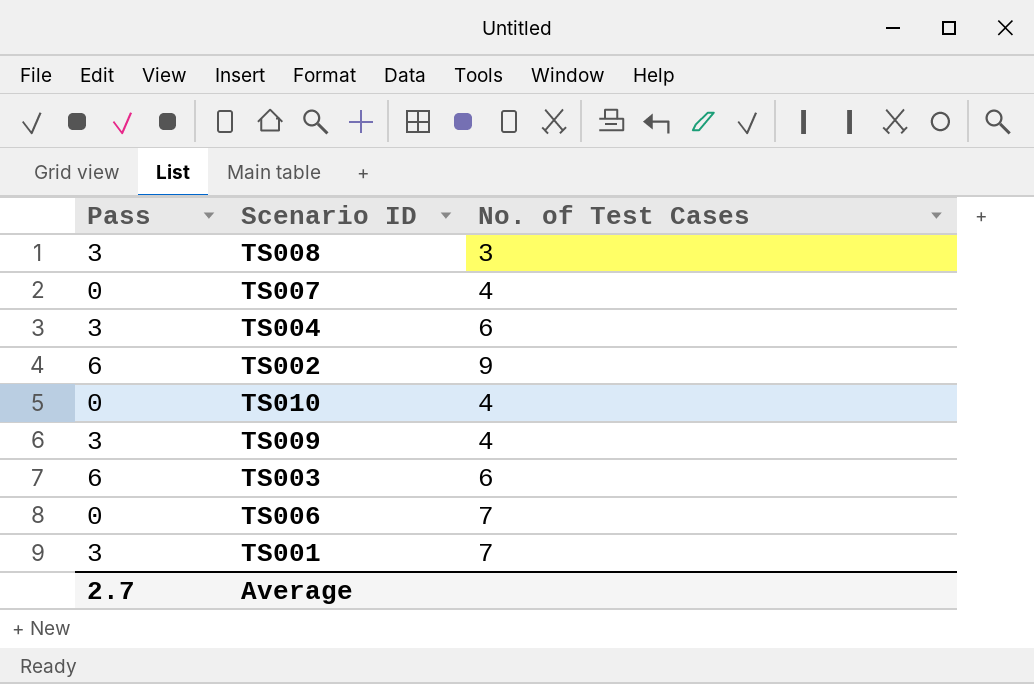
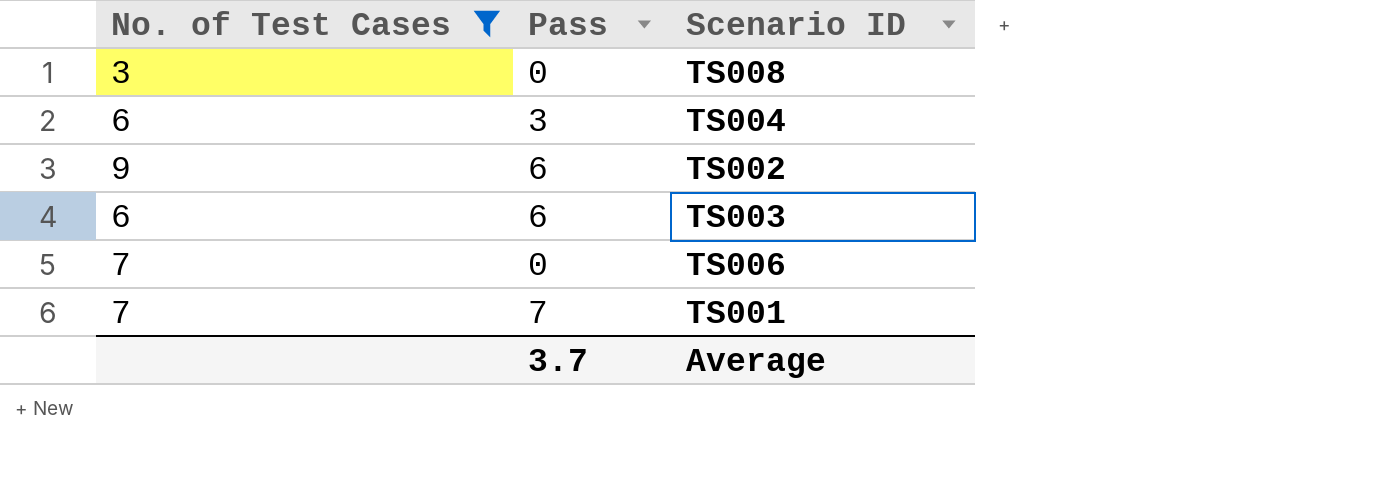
filter: none -> No. of Test Cases != 4
column No. of Test Cases | position: 3 -> 1
TS008 | Pass: 3 -> 0
TS001 | Pass: 3 -> 7
Average | Pass: 2.7 -> 3.7

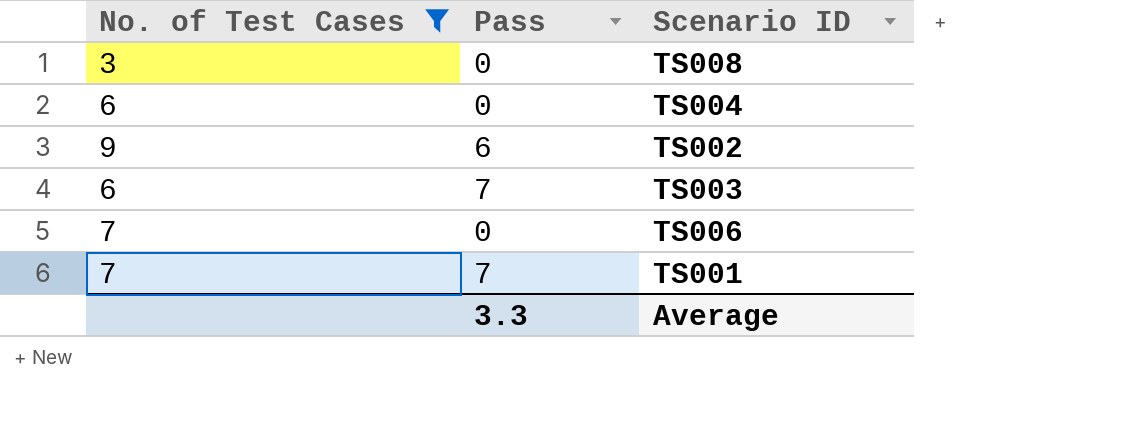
TS004 | Pass: 3 -> 0
TS003 | Pass: 6 -> 7
Average | Pass: 3.7 -> 3.3

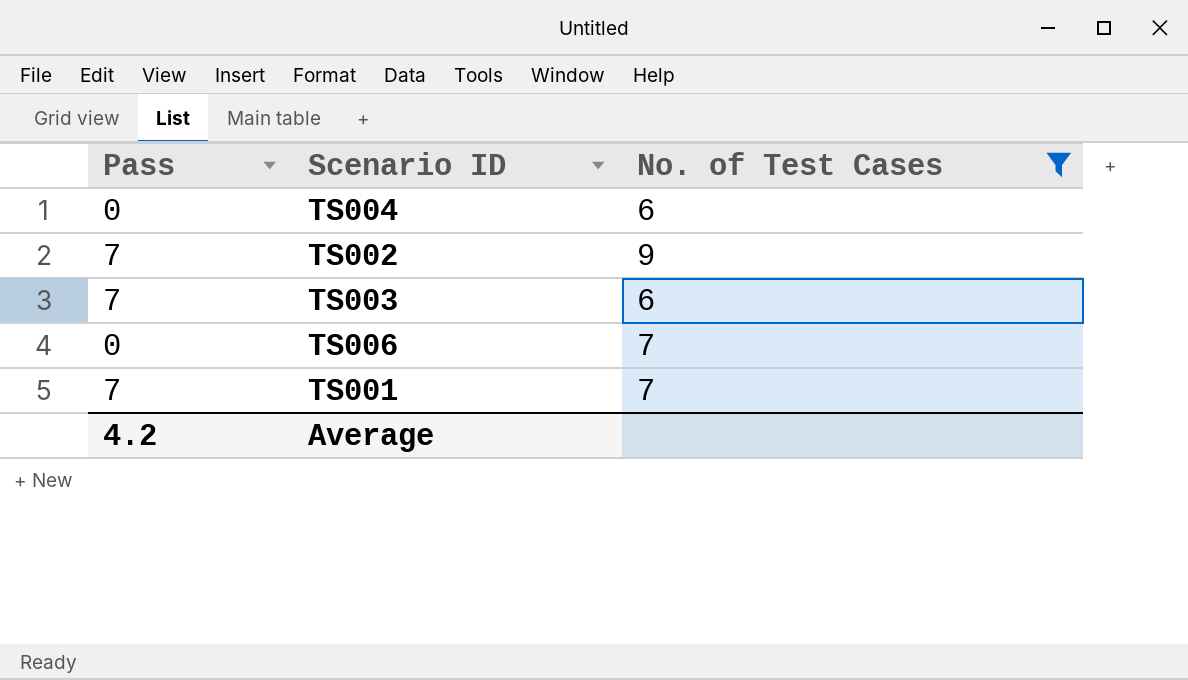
column No. of Test Cases | position: 1 -> 3
row TS008: 3 | 0 -> none
TS002 | Pass: 6 -> 7
Average | Pass: 3.3 -> 4.2

